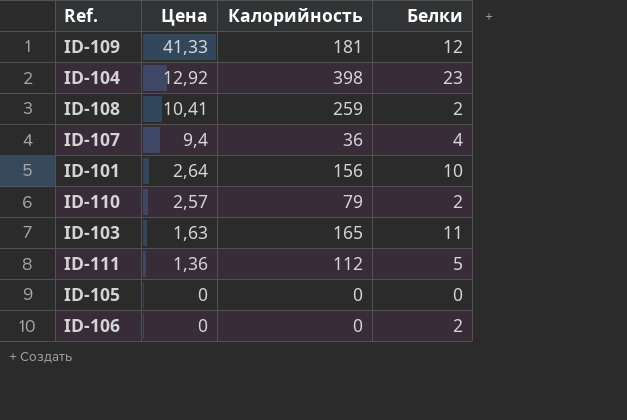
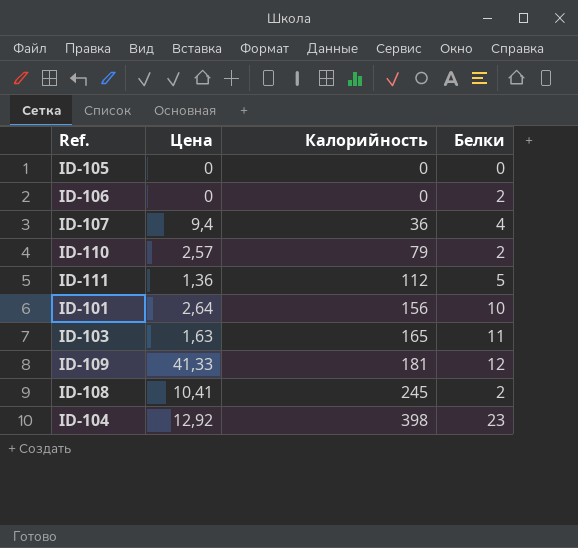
row order: Цена descending -> Калорийность ascending
ID-108 | Калорийность: 259 -> 245

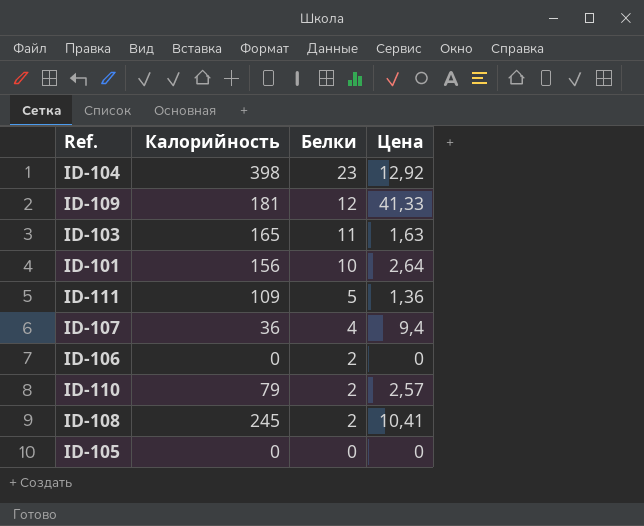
row order: Калорийность ascending -> Белки descending
column Цена | position: 2 -> 4
ID-111 | Калорийность: 112 -> 109

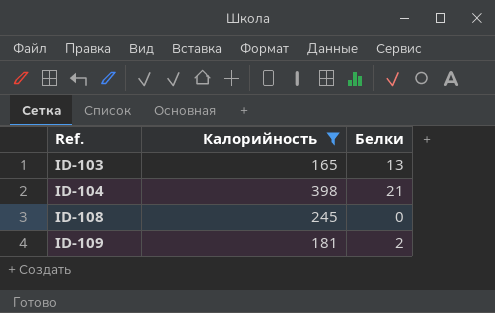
filter: none -> Калорийность >= 165
row order: Белки descending -> Ref. ascending
column Цена | position: 4 -> none
ID-103 | Белки: 11 -> 13
ID-104 | Белки: 23 -> 21
ID-108 | Белки: 2 -> 0
ID-109 | Белки: 12 -> 2

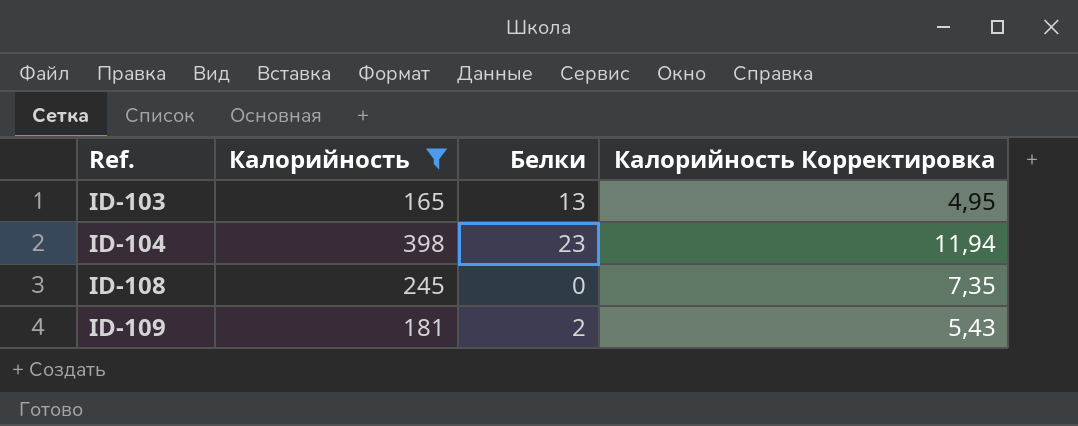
column Калорийность Корректировка | formula: none -> [Калорийность] * 0,03
ID-104 | Белки: 21 -> 23

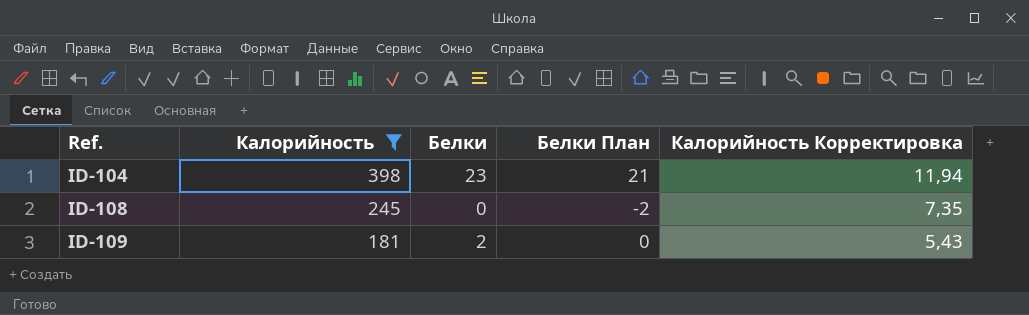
column Белки План | formula: none -> [Белки] - 2
row ID-103: 165 | 13 | 4,95 -> none

